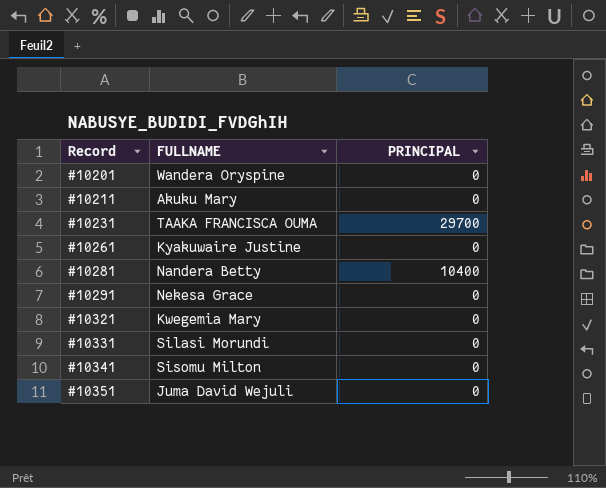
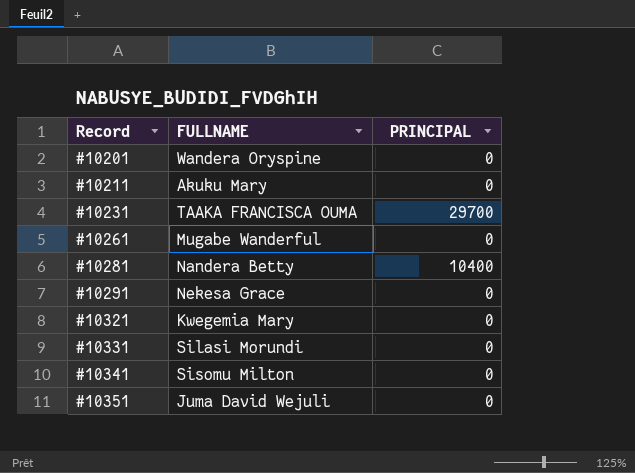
#10261 | FULLNAME: Kyakuwaire Justine -> Mugabe Wanderful

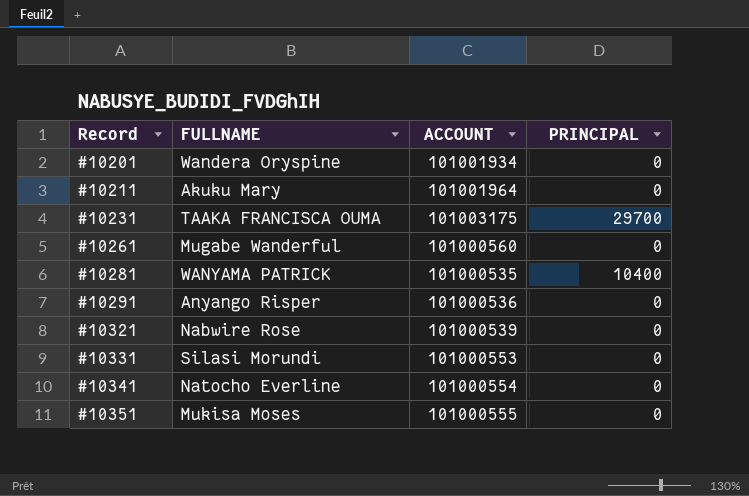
column ACCOUNT | position: none -> 3
#10281 | FULLNAME: Nandera Betty -> WANYAMA PATRICK
#10291 | FULLNAME: Nekesa Grace -> Anyango Risper
#10321 | FULLNAME: Kwegemia Mary -> Nabwire Rose
#10341 | FULLNAME: Sisomu Milton -> Natocho Everline
#10351 | FULLNAME: Juma David Wejuli -> Mukisa Moses

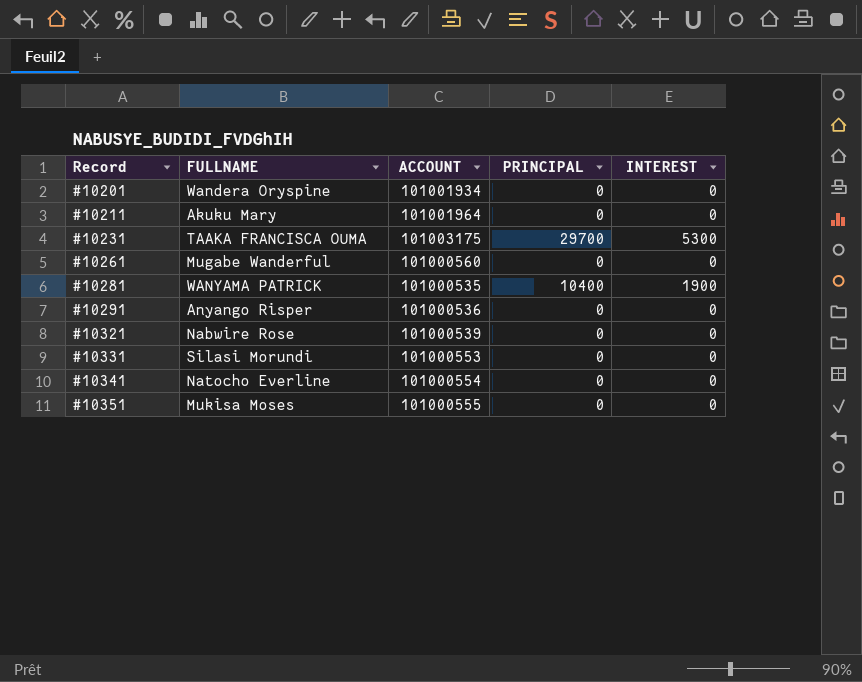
column INTEREST | position: none -> 5

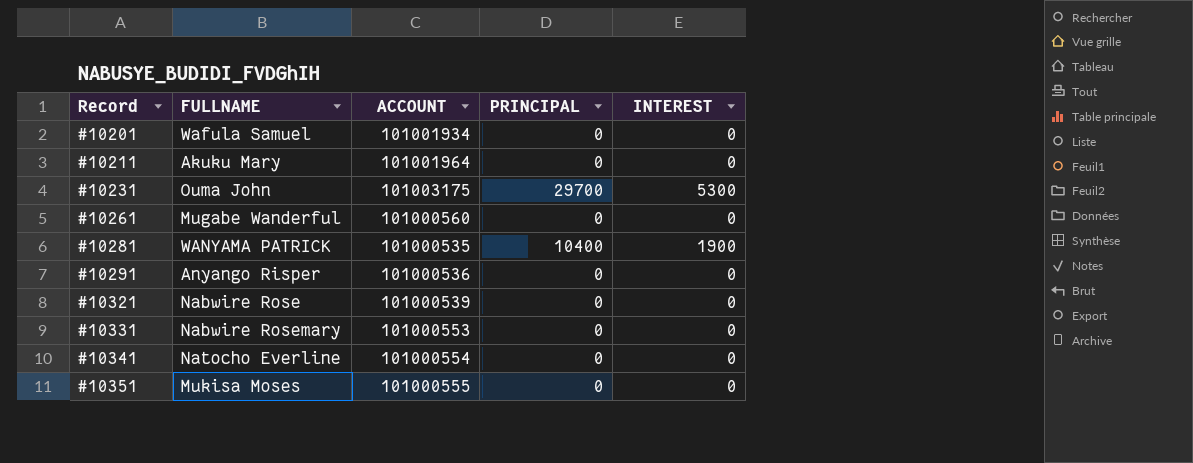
#10201 | FULLNAME: Wandera Oryspine -> Wafula Samuel
#10231 | FULLNAME: TAAKA FRANCISCA OUMA -> Ouma John
#10331 | FULLNAME: Silasi Morundi -> Nabwire Rosemary

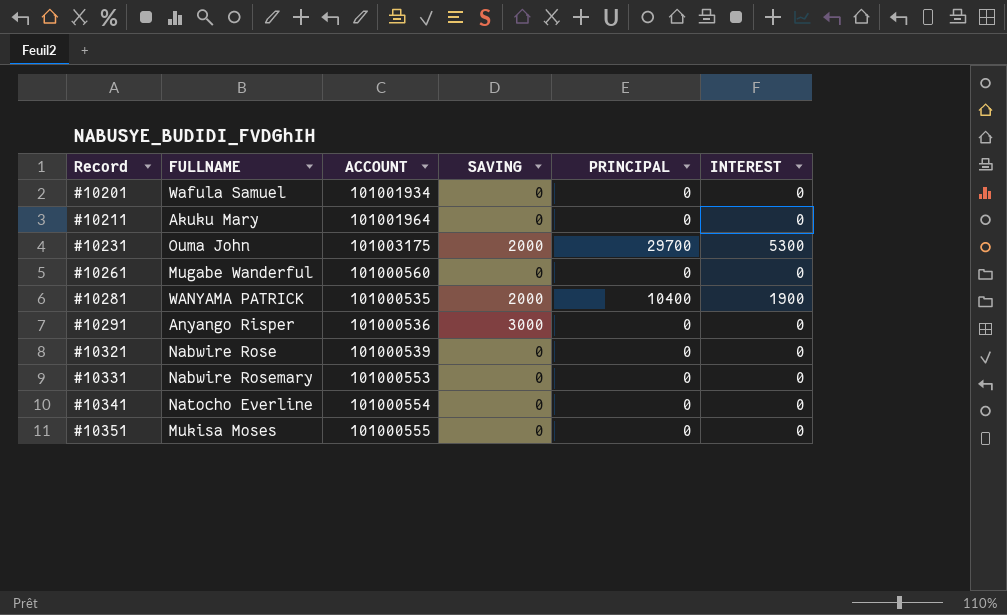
column SAVING | position: none -> 4

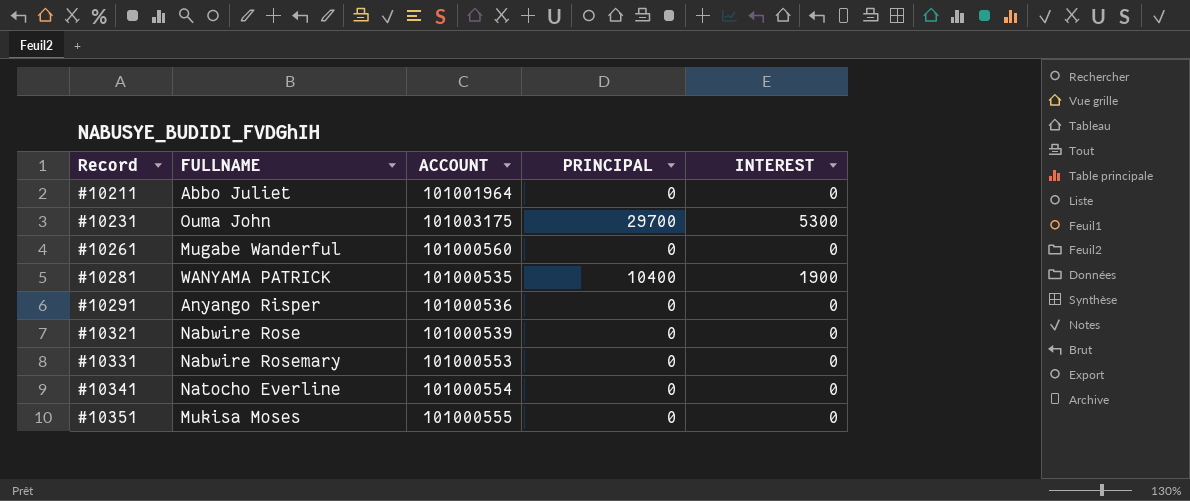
column SAVING | position: 4 -> none
row #10201: Wafula Samuel | 101001934 | 0 | 0 | 0 -> none
#10211 | FULLNAME: Akuku Mary -> Abbo Juliet

